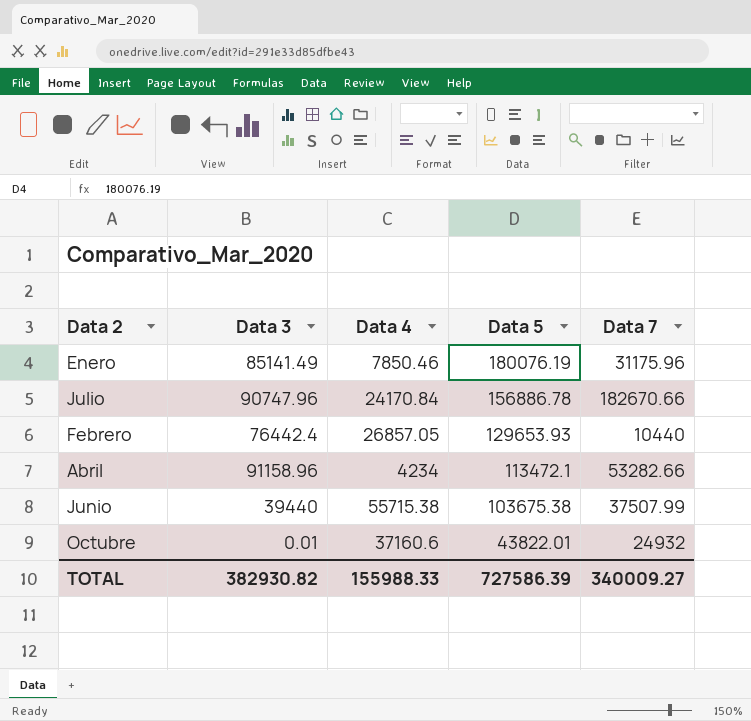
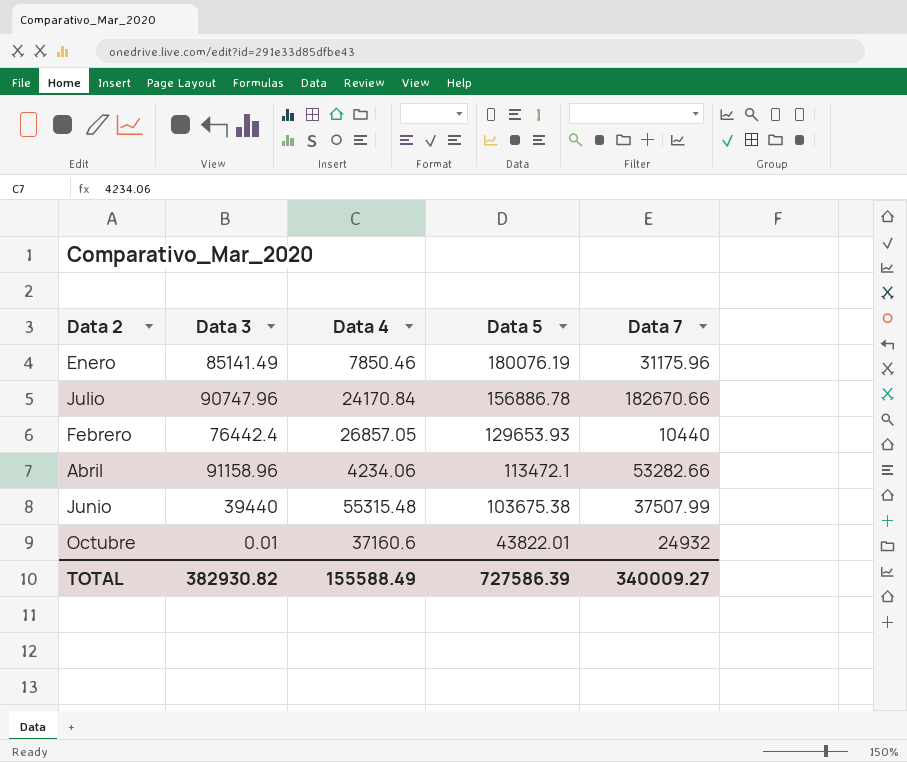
Abril | Data 4: 4234 -> 4234.06
Junio | Data 4: 55715.38 -> 55315.48
TOTAL | Data 4: 155988.33 -> 155588.49

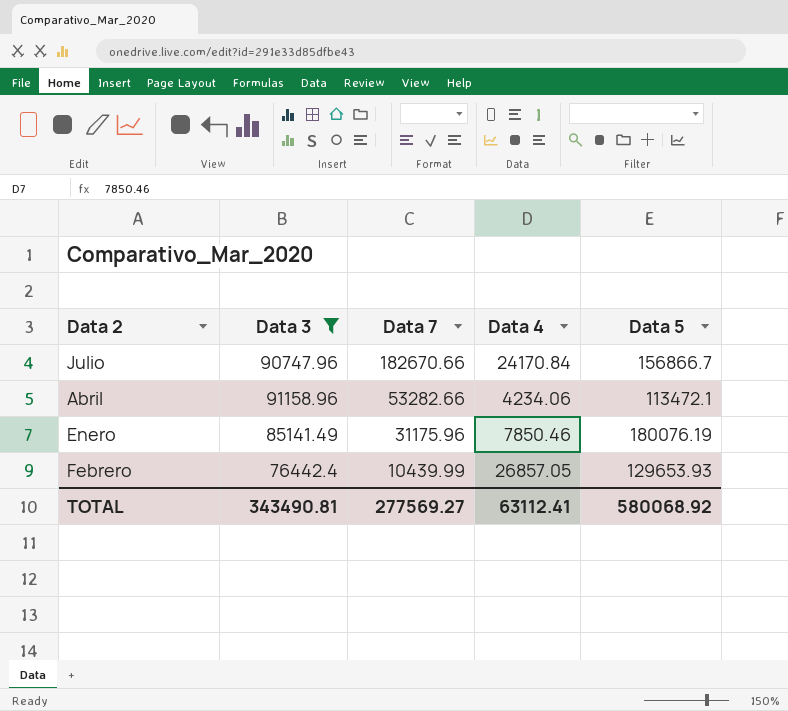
filter: none -> Data 3 >= 76442.4
row order: Data 5 descending -> Data 7 descending
column Data 7 | position: 5 -> 3
Julio | Data 5: 156886.78 -> 156866.7
Febrero | Data 7: 10440 -> 10439.99
TOTAL | Data 3: 382930.82 -> 343490.81
TOTAL | Data 7: 340009.27 -> 277569.27
TOTAL | Data 4: 155588.49 -> 63112.41
TOTAL | Data 5: 727586.39 -> 580068.92

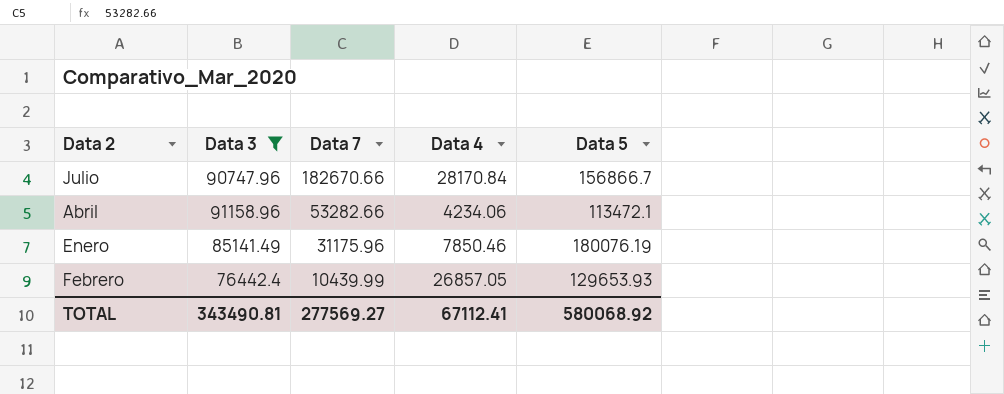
Julio | Data 4: 24170.84 -> 28170.84
TOTAL | Data 4: 63112.41 -> 67112.41

